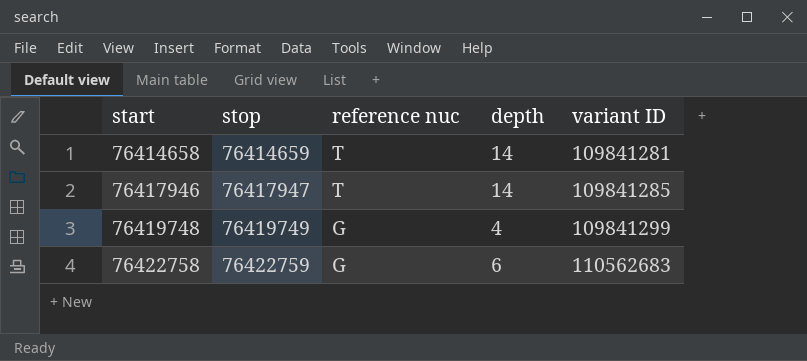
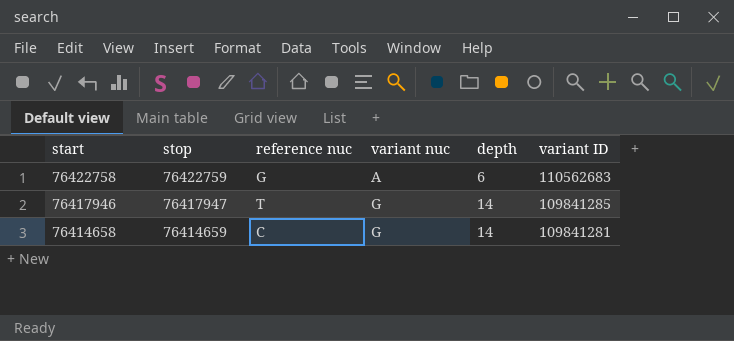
row order: start ascending -> start descending
column variant nuc | position: none -> 4
row 76419748: 76419749 | G | 4 | 109841299 -> none
76414658 | reference nuc: T -> C

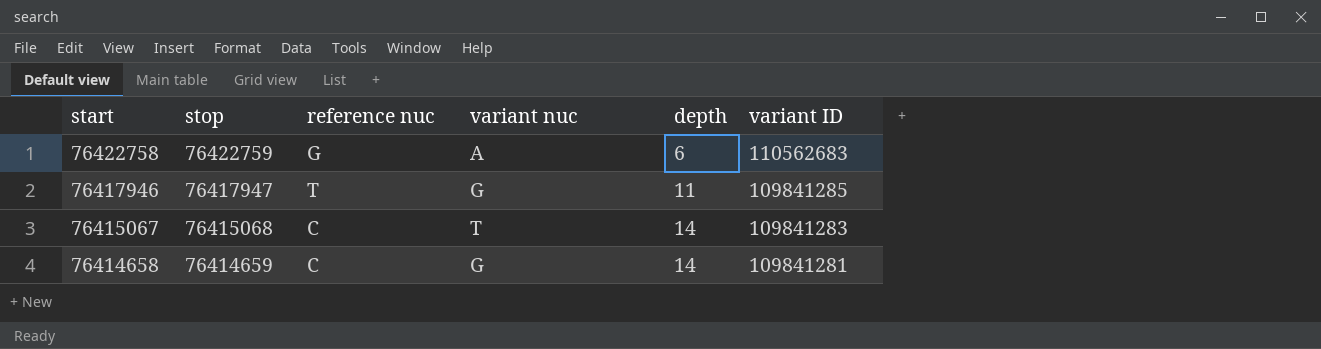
76417946 | depth: 14 -> 11
row 76415067: none -> 76415068 | C | T | 14 | 109841283

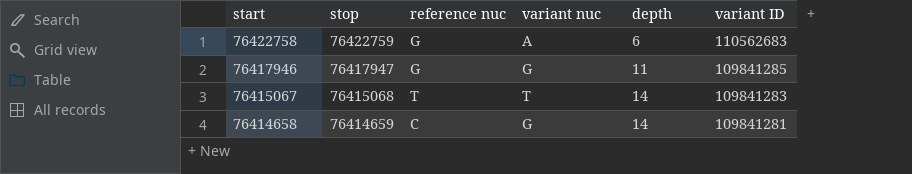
76417946 | reference nuc: T -> G
76415067 | reference nuc: C -> T

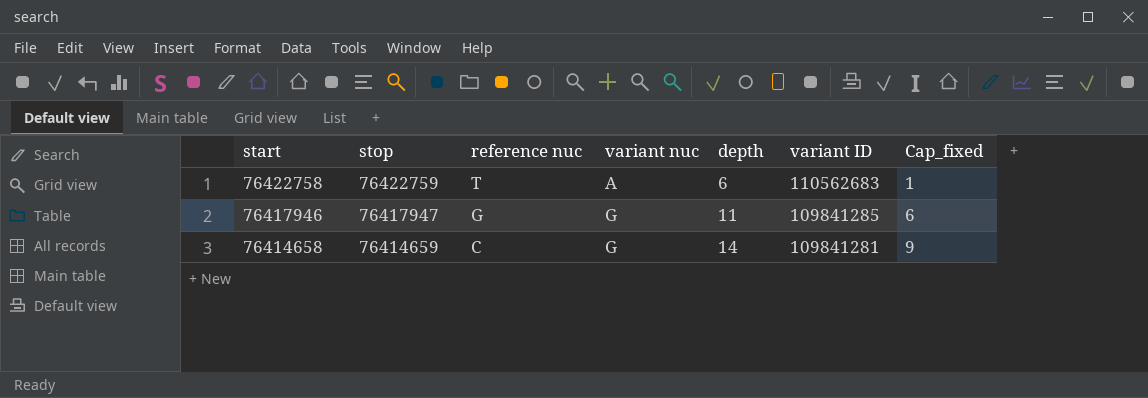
column Cap_fixed | formula: none -> [depth] - 5
row 76415067: 76415068 | T | T | 14 | 109841283 -> none
76422758 | reference nuc: G -> T

